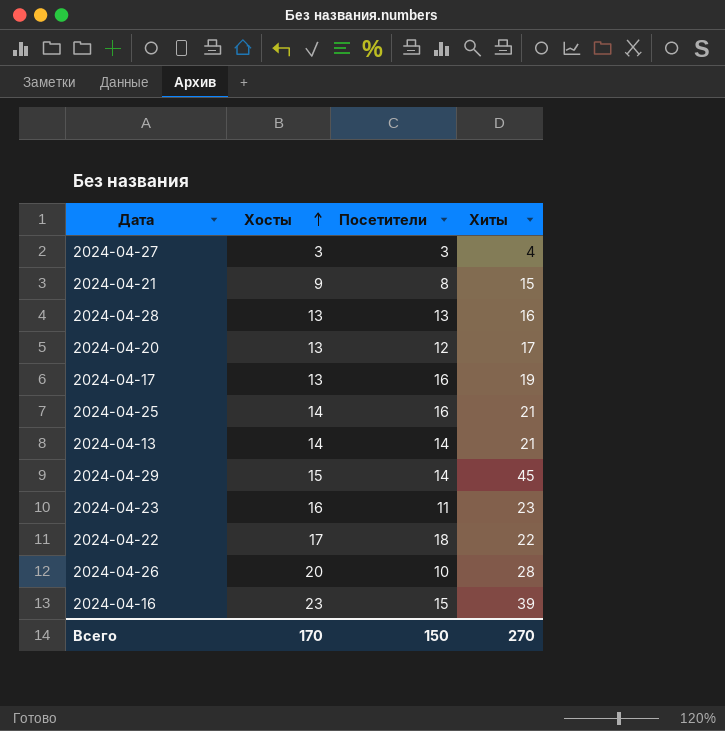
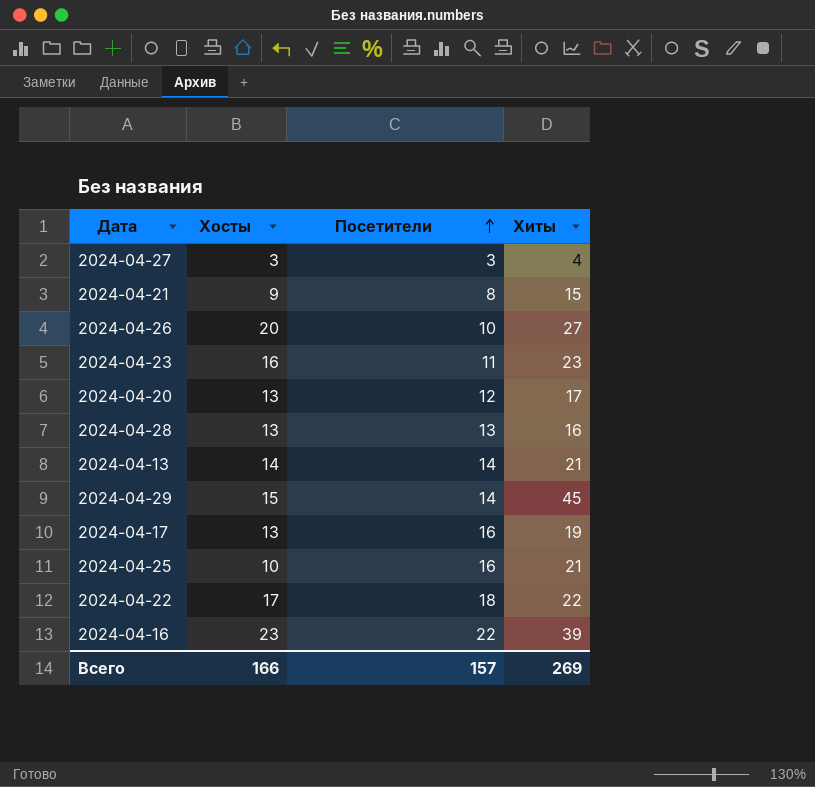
row order: Хосты ascending -> Посетители ascending
2024-04-26 | Хиты: 28 -> 27
2024-04-25 | Хосты: 14 -> 10
2024-04-16 | Посетители: 15 -> 22
Всего | Хосты: 170 -> 166
Всего | Посетители: 150 -> 157
Всего | Хиты: 270 -> 269

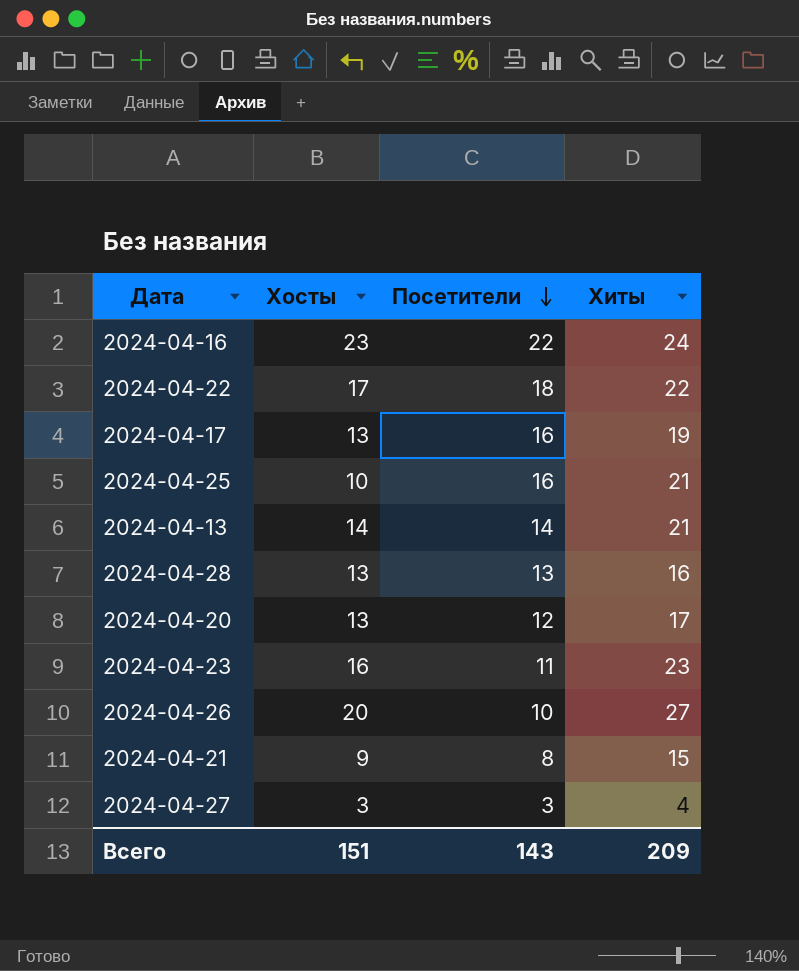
row order: Посетители ascending -> Посетители descending
row 2024-04-29: 15 | 14 | 45 -> none
2024-04-16 | Хиты: 39 -> 24
Всего | Хосты: 166 -> 151
Всего | Посетители: 157 -> 143
Всего | Хиты: 269 -> 209

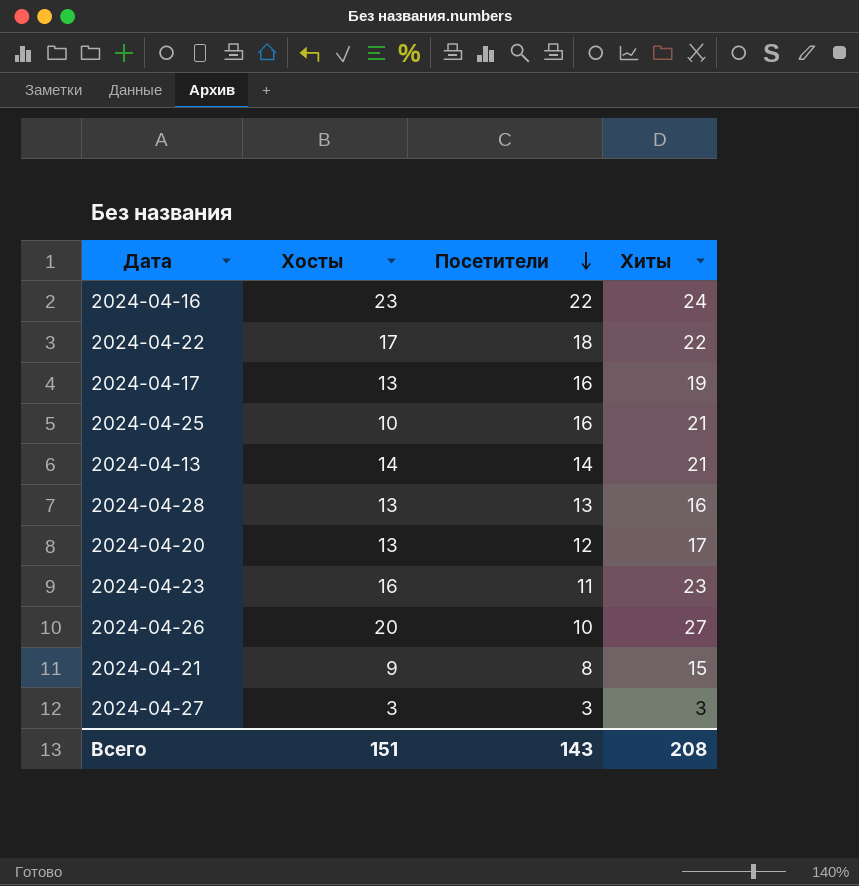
2024-04-27 | Хиты: 4 -> 3
Всего | Хиты: 209 -> 208

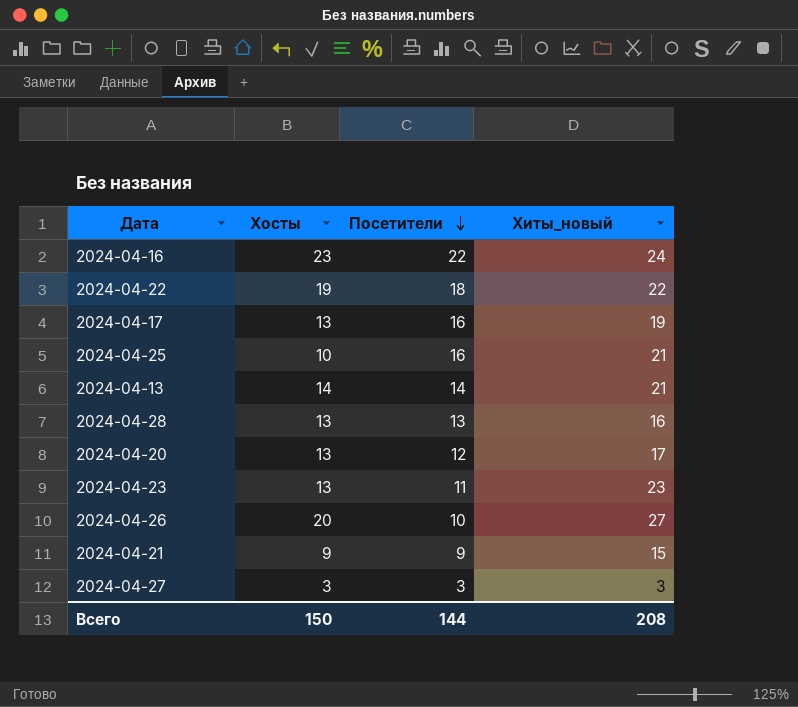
column name: Хиты -> Хиты_новый
2024-04-22 | Хосты: 17 -> 19
2024-04-23 | Хосты: 16 -> 13
2024-04-21 | Посетители: 8 -> 9
Всего | Хосты: 151 -> 150
Всего | Посетители: 143 -> 144

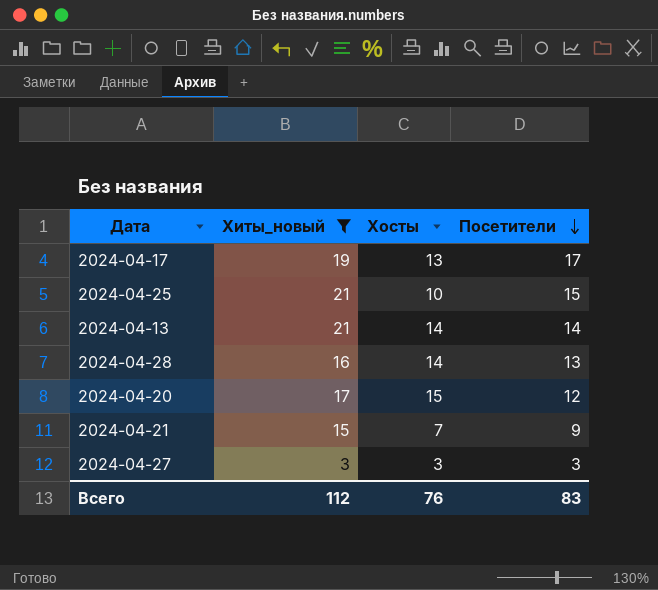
filter: none -> Хиты_новый <= 21
column Хиты_новый | position: 4 -> 2
2024-04-17 | Посетители: 16 -> 17
2024-04-25 | Посетители: 16 -> 15
2024-04-28 | Хосты: 13 -> 14
2024-04-20 | Хосты: 13 -> 15
2024-04-21 | Хосты: 9 -> 7
Всего | Хиты_новый: 208 -> 112
Всего | Хосты: 150 -> 76
Всего | Посетители: 144 -> 83

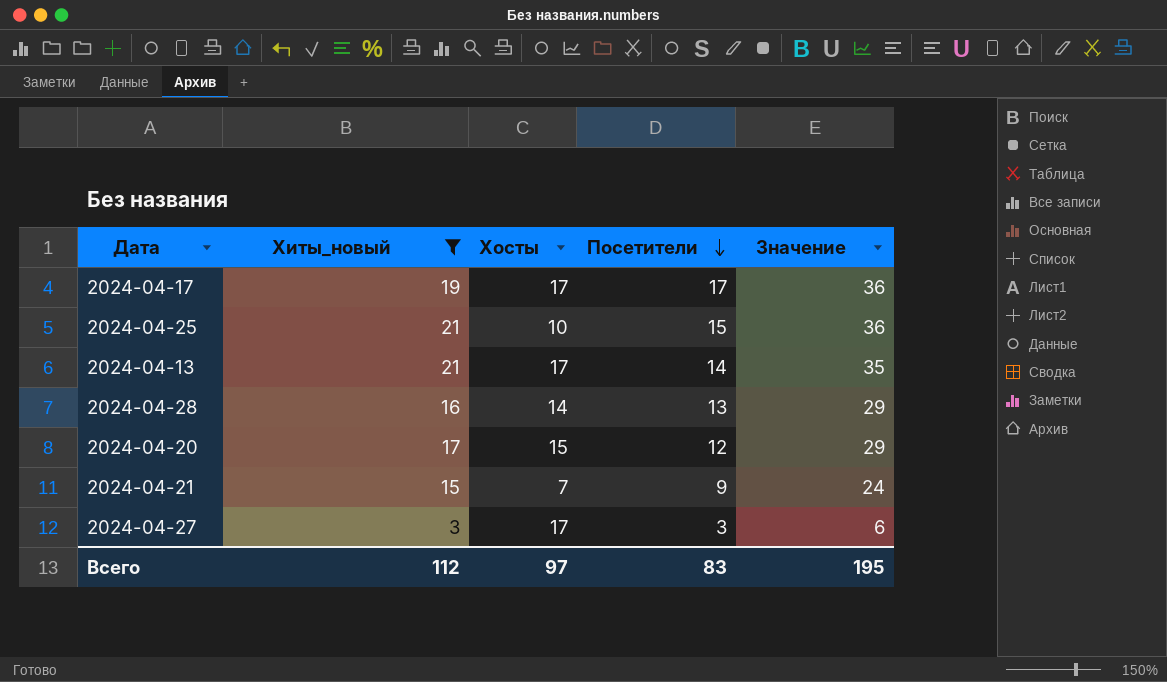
column Значение | formula: none -> [Хиты_новый] + [Посетители]
2024-04-17 | Хосты: 13 -> 17
2024-04-13 | Хосты: 14 -> 17
2024-04-27 | Хосты: 3 -> 17
Всего | Хосты: 76 -> 97

